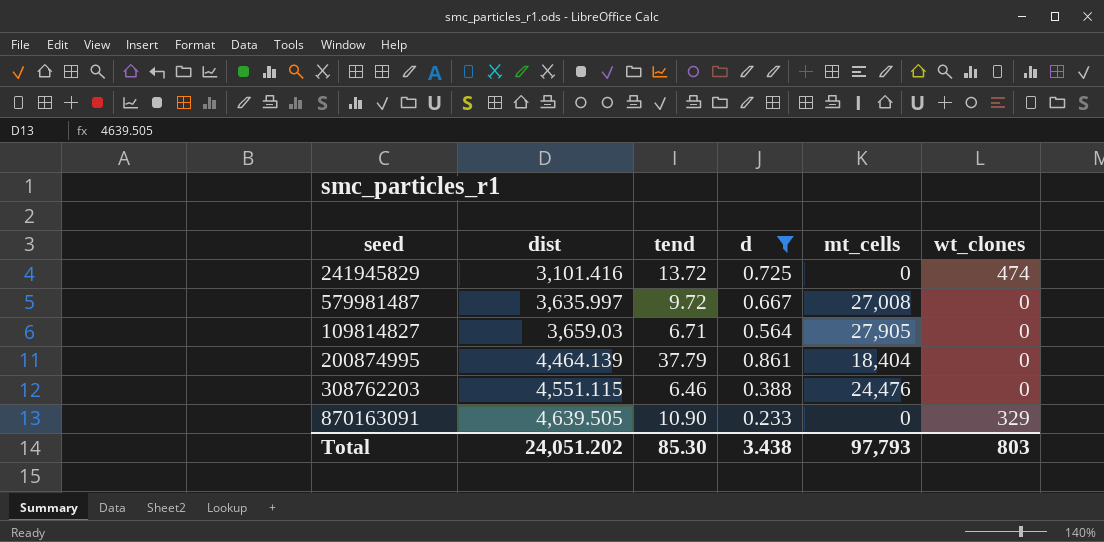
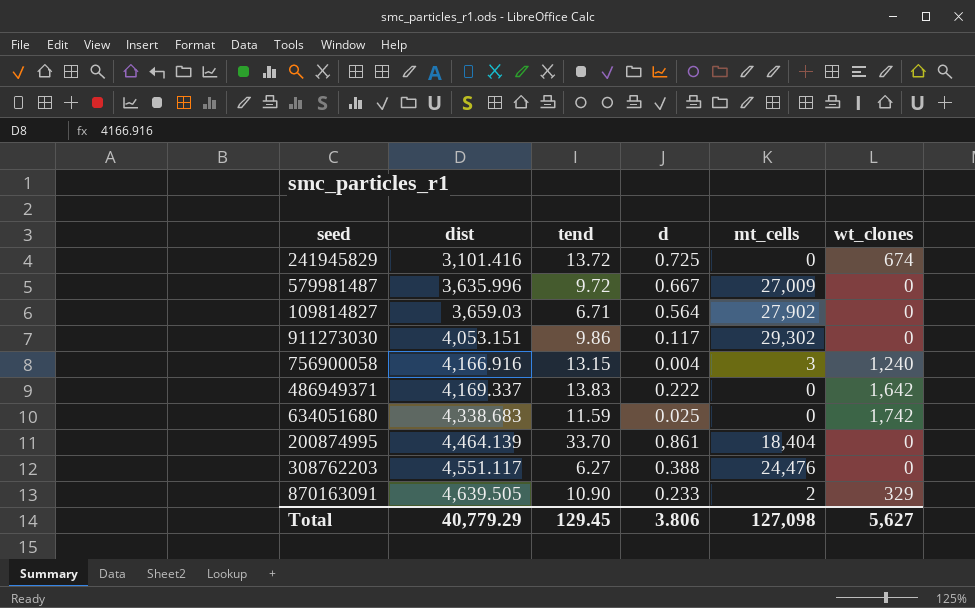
filter: d >= 0.233 -> none
241945829 | wt_clones: 474 -> 674
579981487 | dist: 3,635.997 -> 3,635.996
579981487 | mt_cells: 27,008 -> 27,009
109814827 | mt_cells: 27,905 -> 27,902
200874995 | tend: 37.79 -> 33.70
308762203 | dist: 4,551.115 -> 4,551.117
308762203 | tend: 6.46 -> 6.27
870163091 | mt_cells: 0 -> 2
Total | dist: 24,051.202 -> 40,779.29
Total | tend: 85.30 -> 129.45
Total | d: 3.438 -> 3.806
Total | mt_cells: 97,793 -> 127,098
Total | wt_clones: 803 -> 5,627

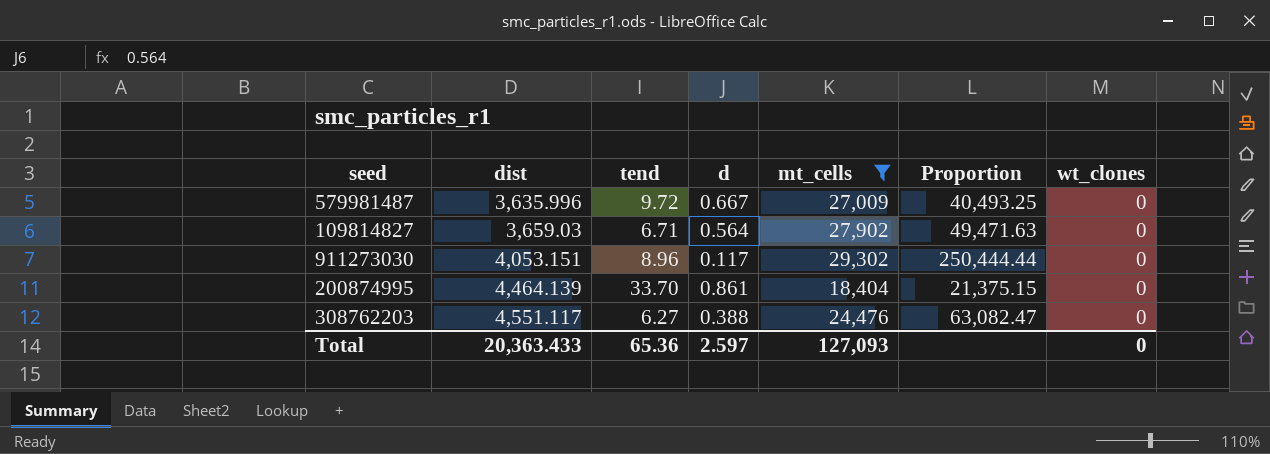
filter: none -> mt_cells >= 18,404
column Proportion | formula: none -> [mt_cells] / [d]
911273030 | tend: 9.86 -> 8.96
Total | dist: 40,779.29 -> 20,363.433
Total | tend: 129.45 -> 65.36
Total | d: 3.806 -> 2.597
Total | mt_cells: 127,098 -> 127,093
Total | wt_clones: 5,627 -> 0

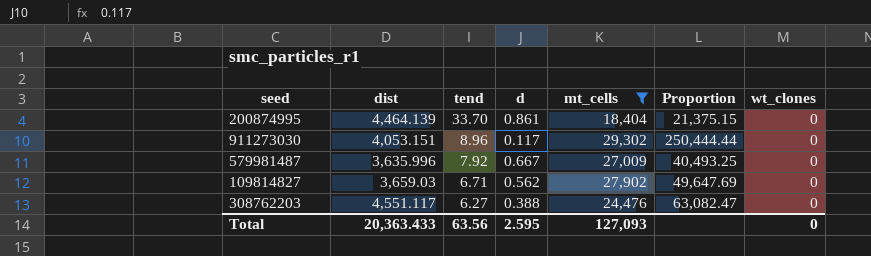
row order: dist ascending -> tend descending
579981487 | tend: 9.72 -> 7.92
109814827 | d: 0.564 -> 0.562
109814827 | Proportion: 49,471.63 -> 49,647.69
Total | tend: 65.36 -> 63.56
Total | d: 2.597 -> 2.595

